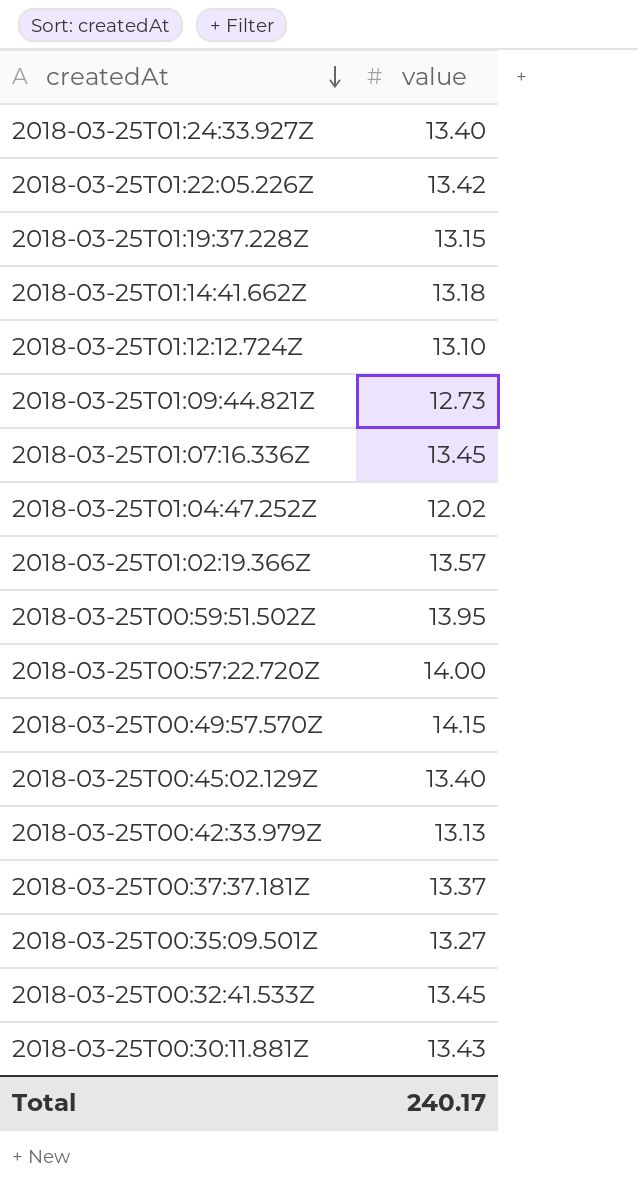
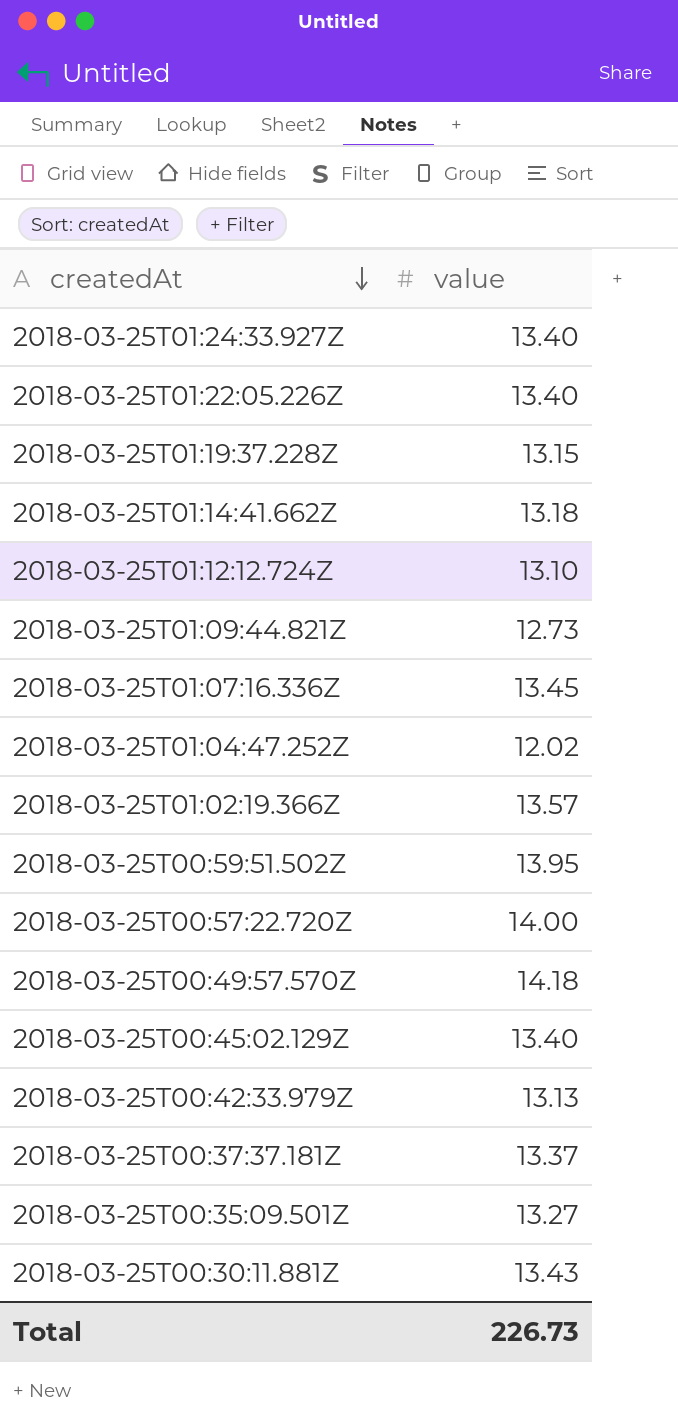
row 2018-03-25T00:32:41.533Z: 13.45 -> none
2018-03-25T01:22:05.226Z | value: 13.42 -> 13.40
2018-03-25T00:49:57.570Z | value: 14.15 -> 14.18
Total | value: 240.17 -> 226.73

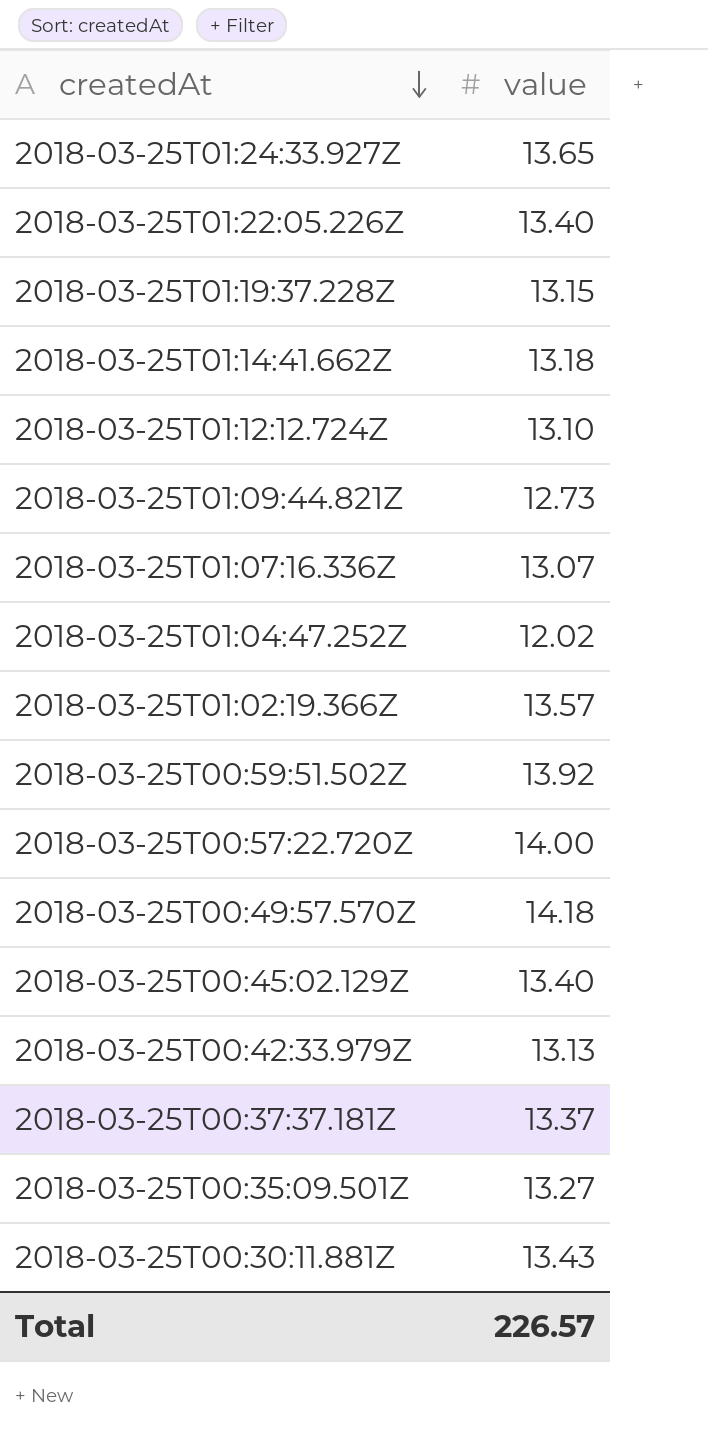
2018-03-25T01:24:33.927Z | value: 13.40 -> 13.65
2018-03-25T01:07:16.336Z | value: 13.45 -> 13.07
2018-03-25T00:59:51.502Z | value: 13.95 -> 13.92
Total | value: 226.73 -> 226.57

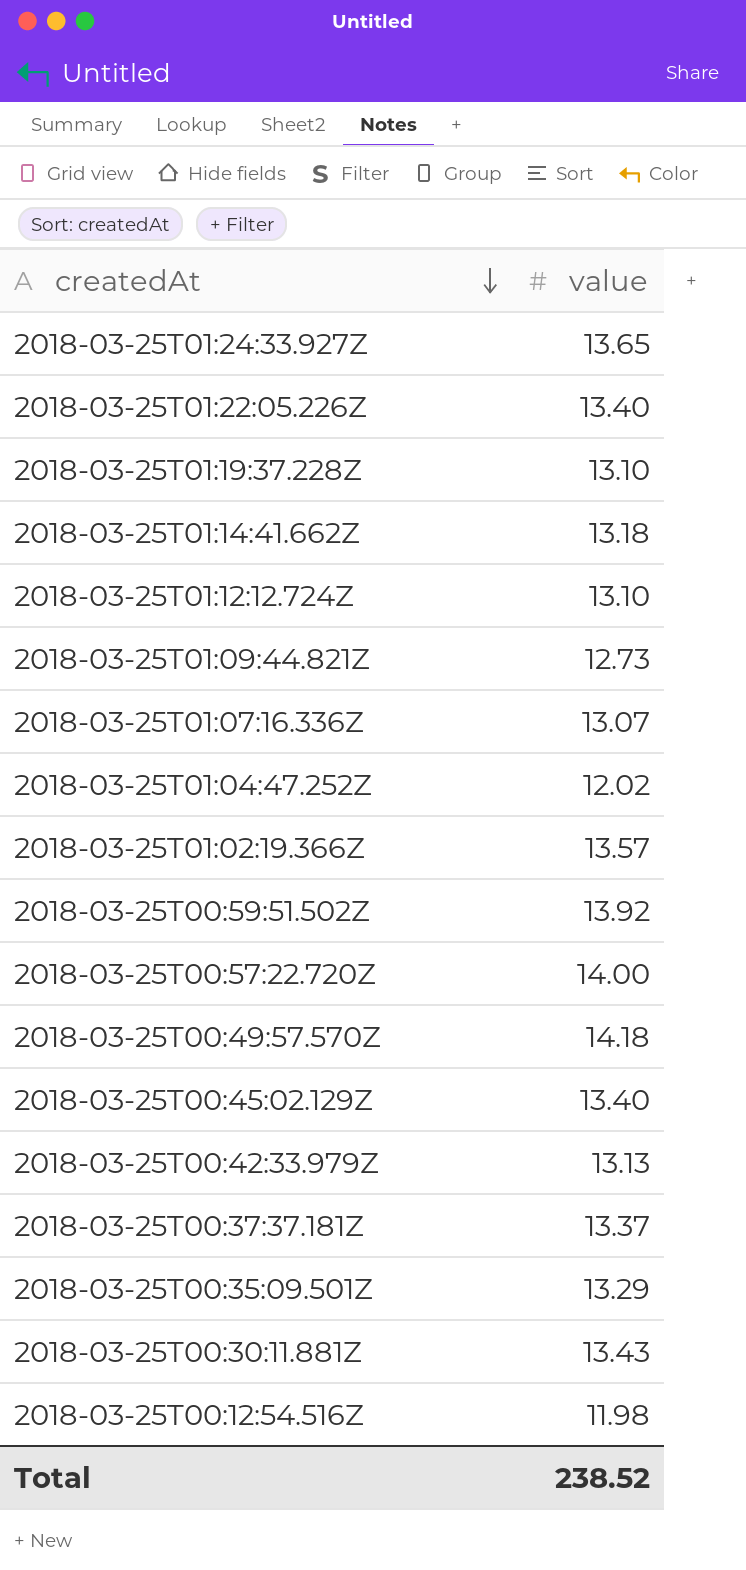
2018-03-25T01:19:37.228Z | value: 13.15 -> 13.10
2018-03-25T00:35:09.501Z | value: 13.27 -> 13.29
row 2018-03-25T00:12:54.516Z: none -> 11.98
Total | value: 226.57 -> 238.52

